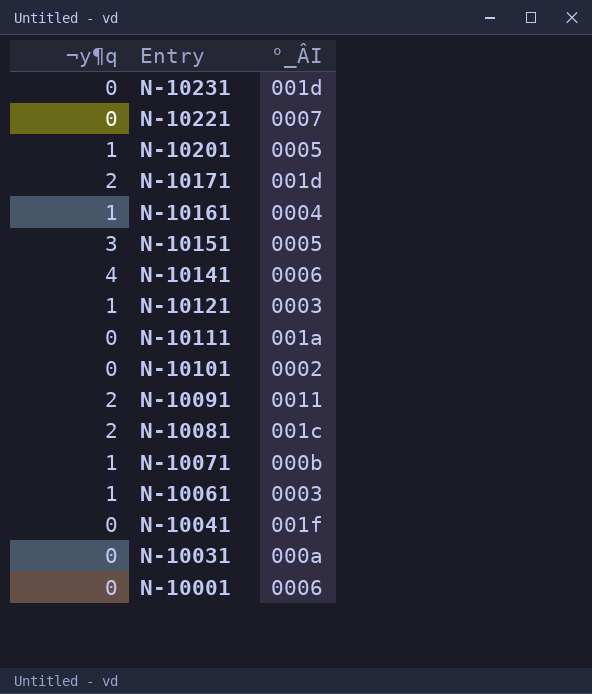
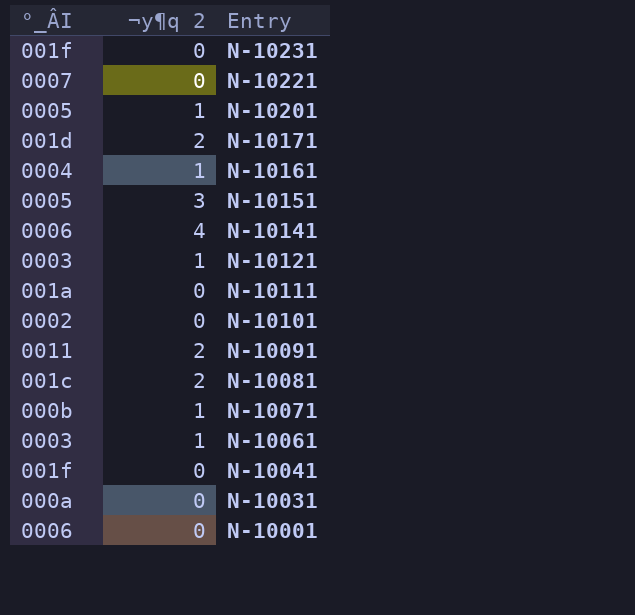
column °_ÂI | position: 3 -> 1
column name: ¬y¶q -> ¬y¶q 2
N-10231 | °_ÂI: 001d -> 001f

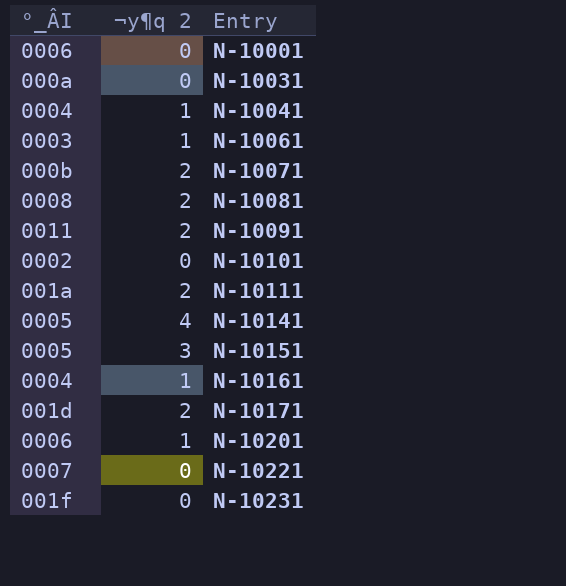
row order: Entry descending -> Entry ascending
row N-10121: 0003 | 1 -> none
N-10041 | °_ÂI: 001f -> 0004
N-10041 | ¬y¶q 2: 0 -> 1
N-10071 | ¬y¶q 2: 1 -> 2
N-10081 | °_ÂI: 001c -> 0008
N-10111 | ¬y¶q 2: 0 -> 2
N-10141 | °_ÂI: 0006 -> 0005
N-10201 | °_ÂI: 0005 -> 0006

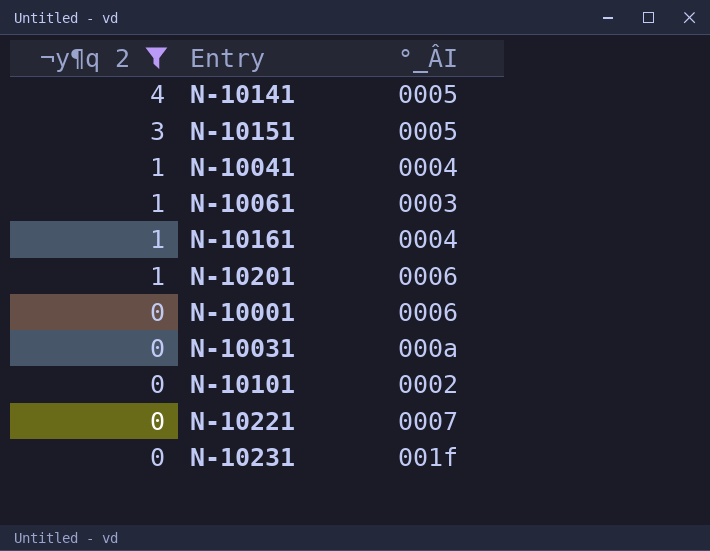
filter: none -> ¬y¶q 2 != 2
row order: Entry ascending -> ¬y¶q 2 descending
column °_ÂI | position: 1 -> 3

